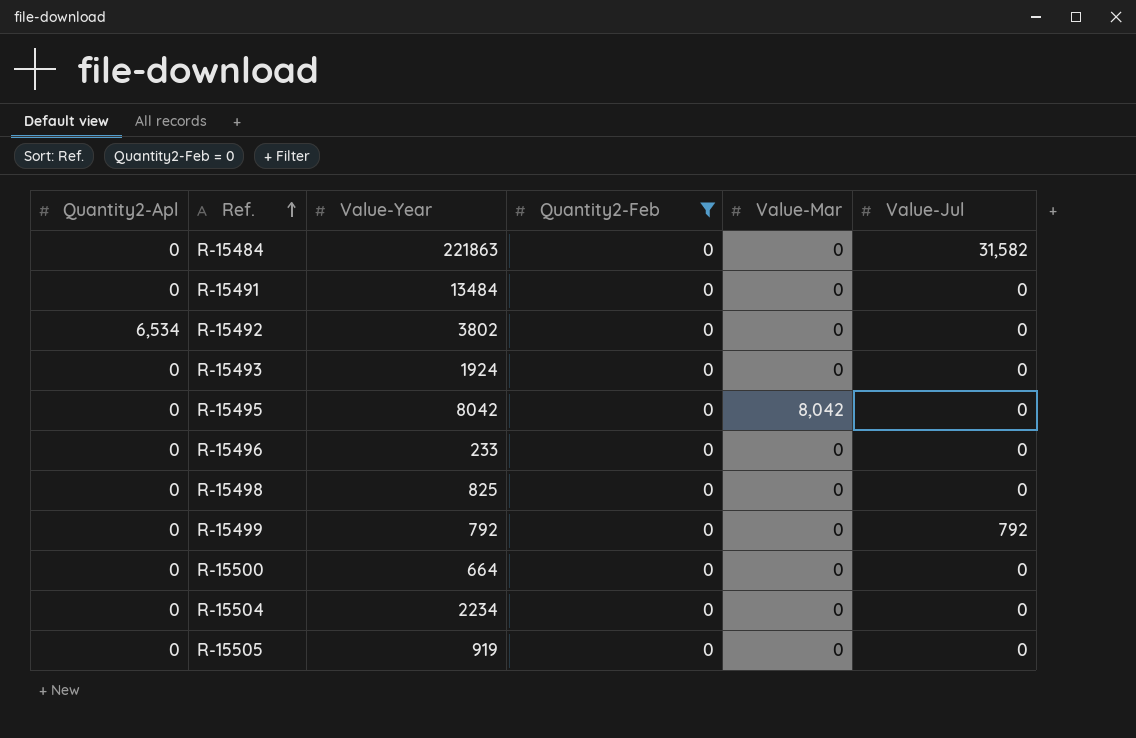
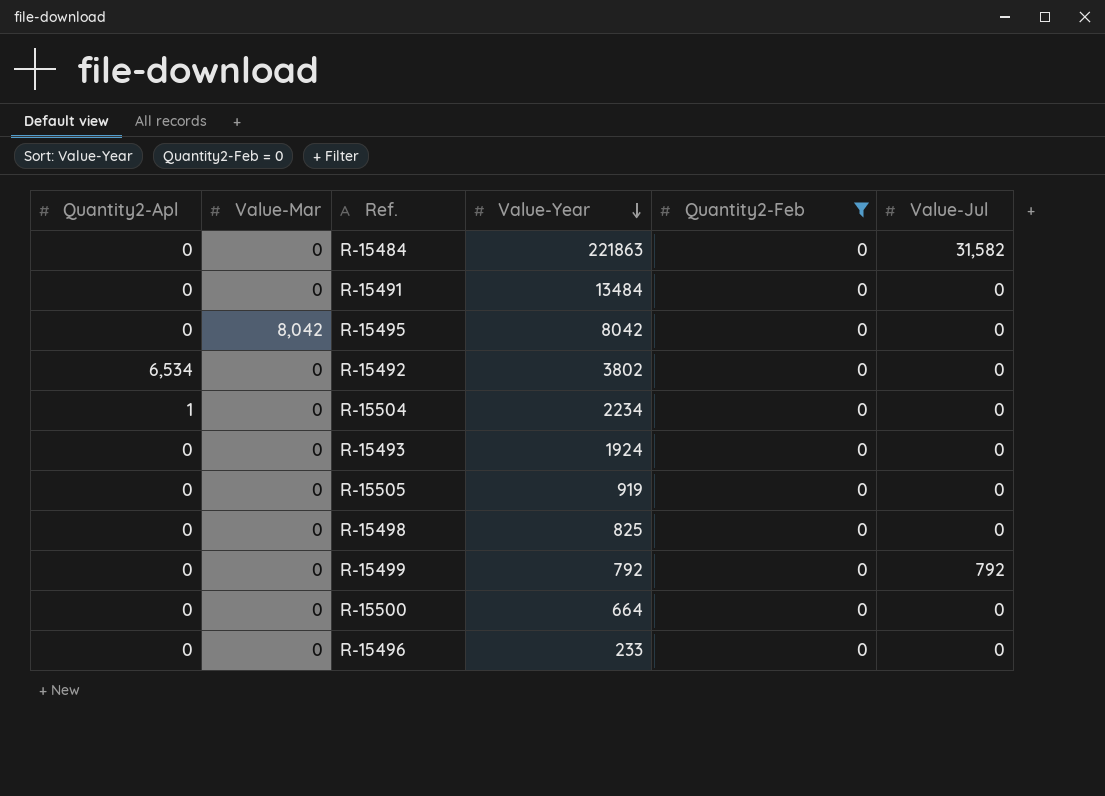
row order: Ref. ascending -> Value-Year descending
column Value-Mar | position: 5 -> 2
R-15504 | Quantity2-Apl: 0 -> 1

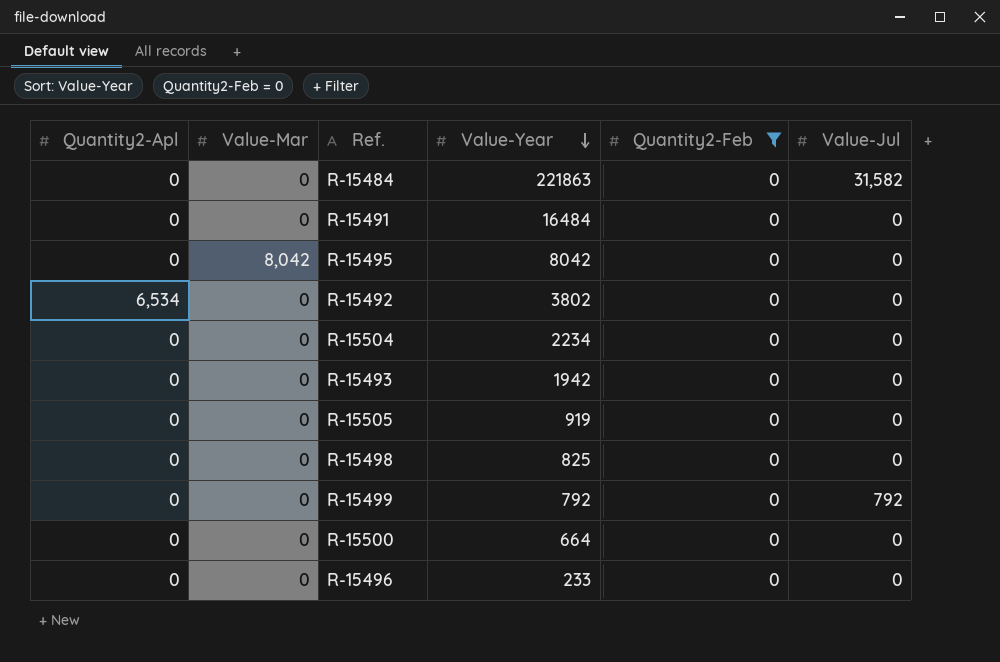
R-15491 | Value-Year: 13484 -> 16484
R-15504 | Quantity2-Apl: 1 -> 0
R-15493 | Value-Year: 1924 -> 1942

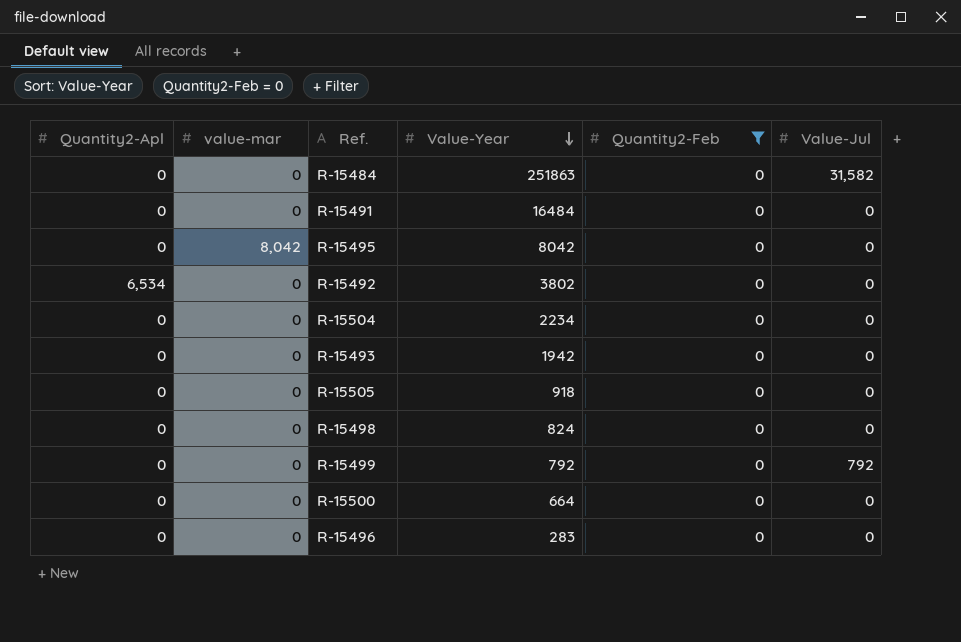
column name: Value-Mar -> value-mar
R-15484 | Value-Year: 221863 -> 251863
R-15505 | Value-Year: 919 -> 918
R-15498 | Value-Year: 825 -> 824
R-15496 | Value-Year: 233 -> 283

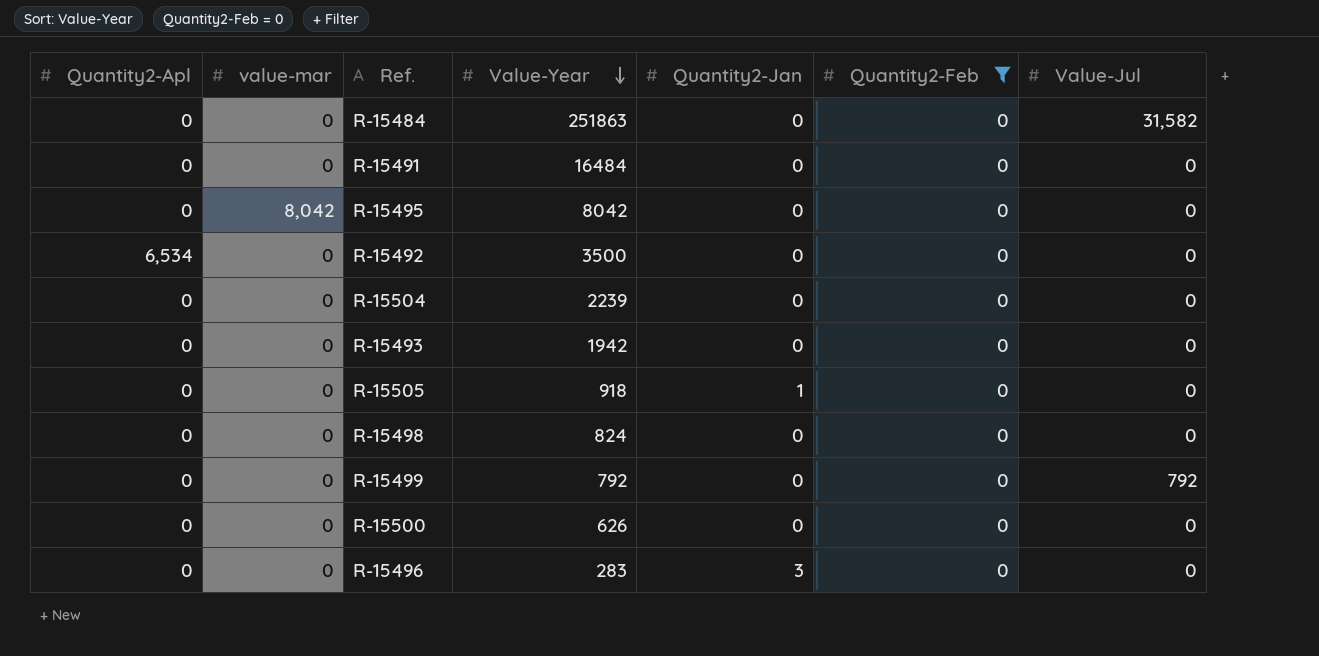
column Quantity2-Jan | position: none -> 5
R-15492 | Value-Year: 3802 -> 3500
R-15504 | Value-Year: 2234 -> 2239
R-15500 | Value-Year: 664 -> 626

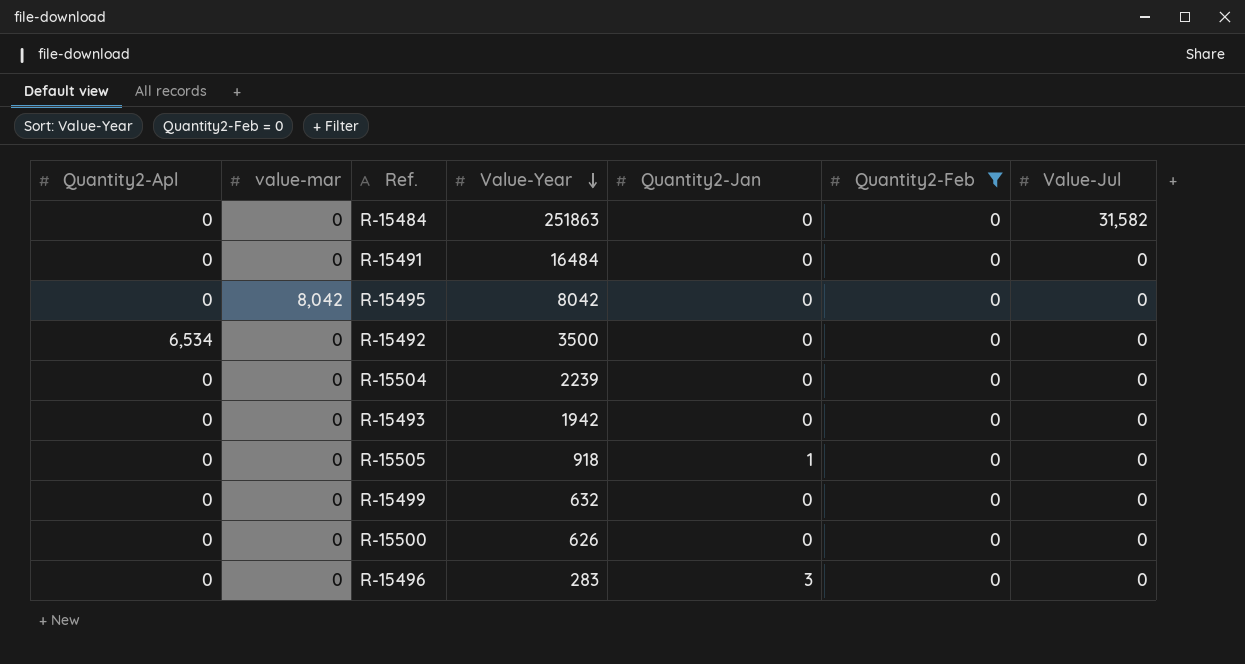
row R-15498: 0 | 0 | 824 | 0 | 0 | 0 -> none
R-15499 | Value-Year: 792 -> 632
R-15499 | Value-Jul: 792 -> 0

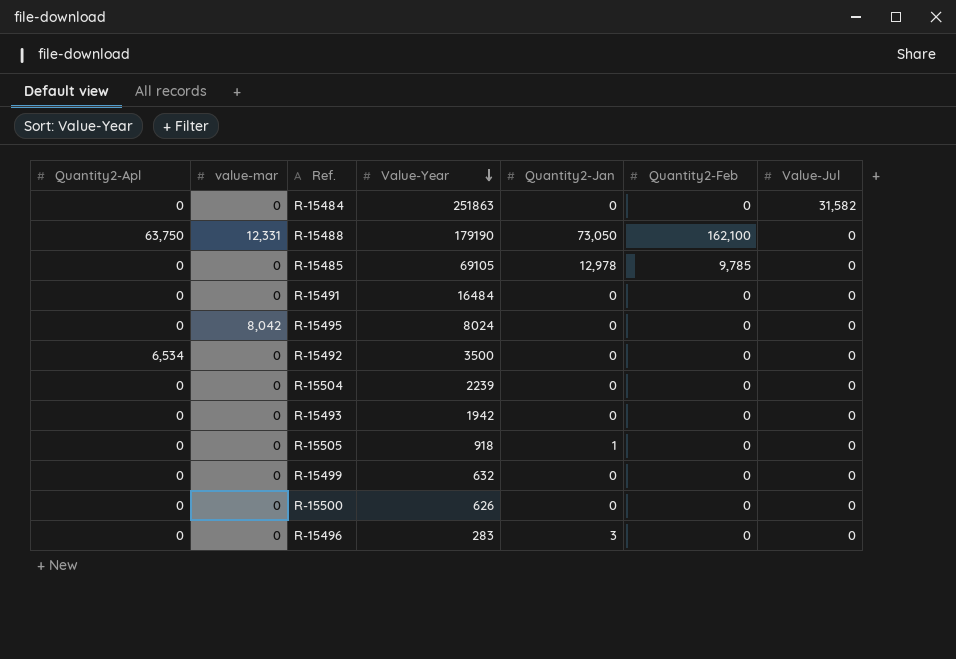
filter: Quantity2-Feb = 0 -> none
R-15495 | Value-Year: 8042 -> 8024

